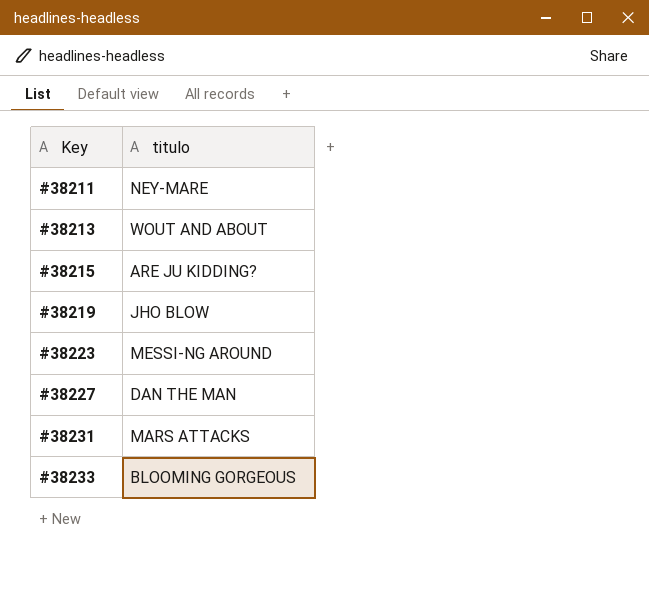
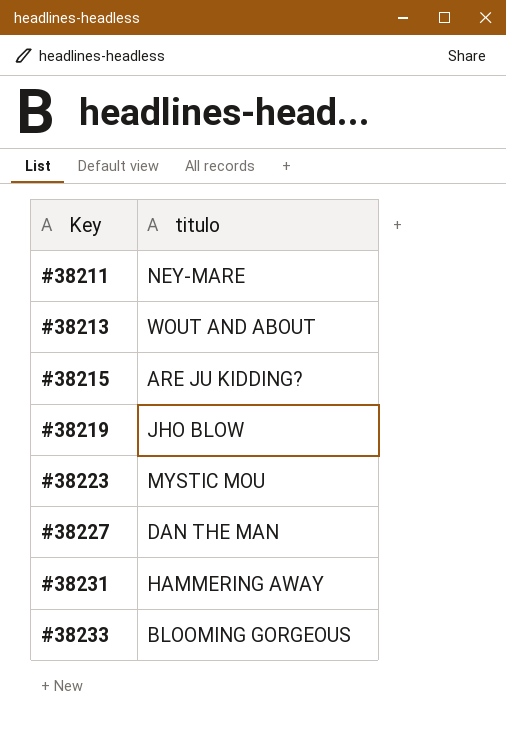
#38223 | titulo: MESSI-NG AROUND -> MYSTIC MOU
#38231 | titulo: MARS ATTACKS -> HAMMERING AWAY

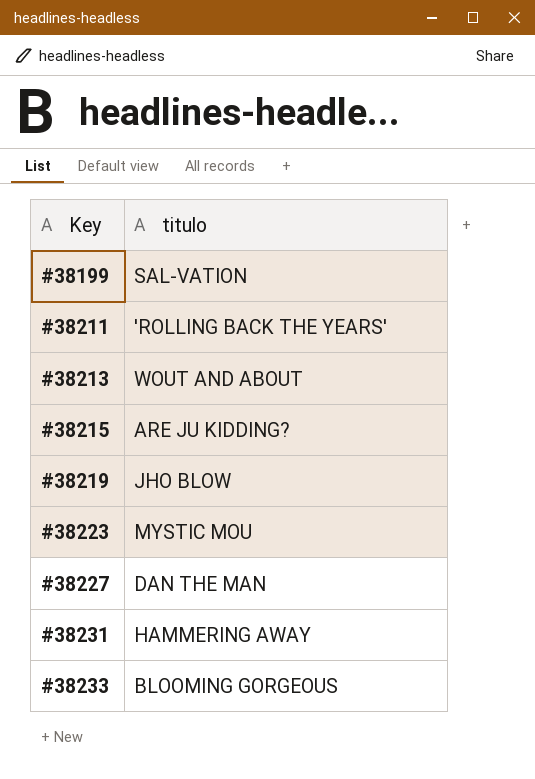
row #38199: none -> SAL-VATION
#38211 | titulo: NEY-MARE -> 'ROLLING BACK THE YEARS'

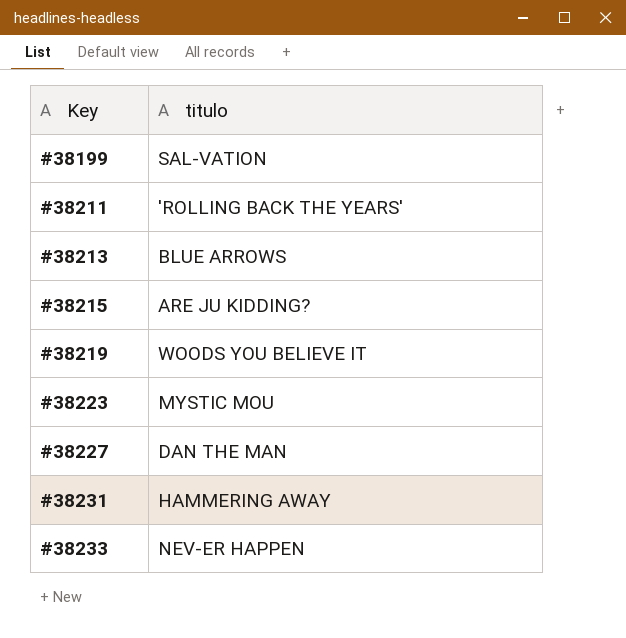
#38213 | titulo: WOUT AND ABOUT -> BLUE ARROWS
#38219 | titulo: JHO BLOW -> WOODS YOU BELIEVE IT
#38233 | titulo: BLOOMING GORGEOUS -> NEV-ER HAPPEN

